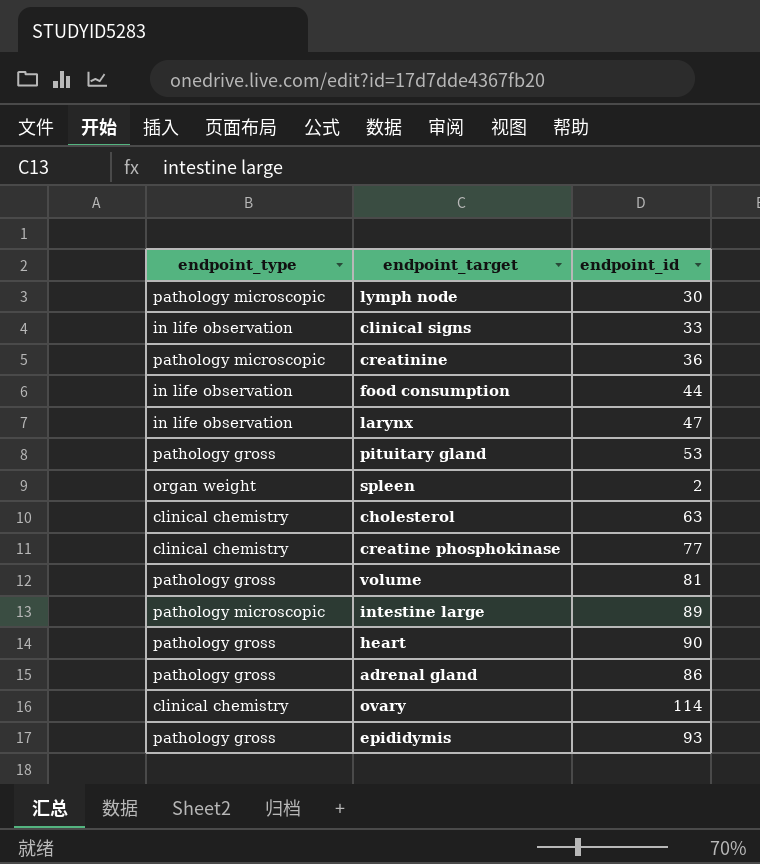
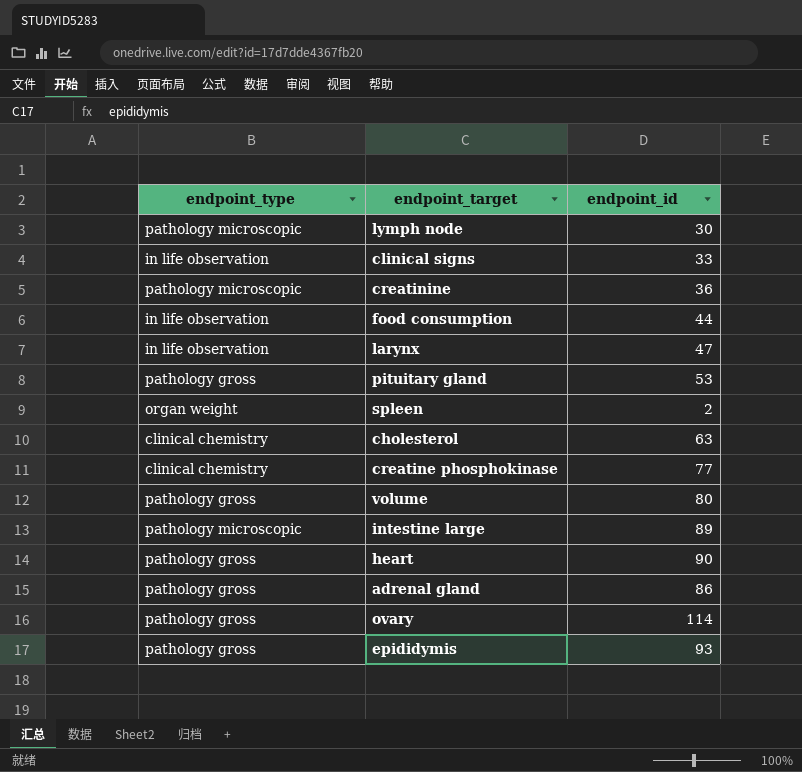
volume | endpoint_id: 81 -> 80
ovary | endpoint_type: clinical chemistry -> pathology gross

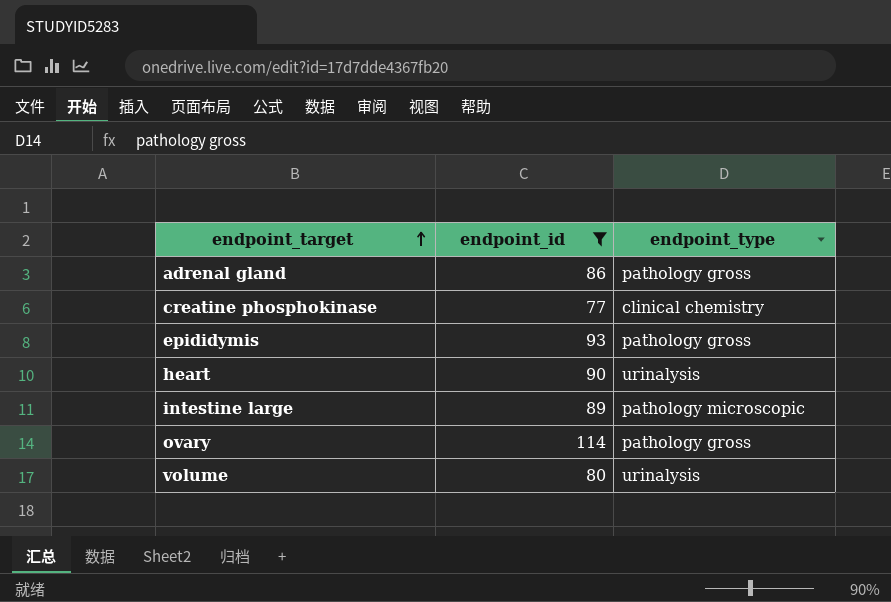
filter: none -> endpoint_id >= 77
row order: none -> endpoint_target ascending
column endpoint_type | position: 1 -> 3
heart | endpoint_type: pathology gross -> urinalysis
volume | endpoint_type: pathology gross -> urinalysis

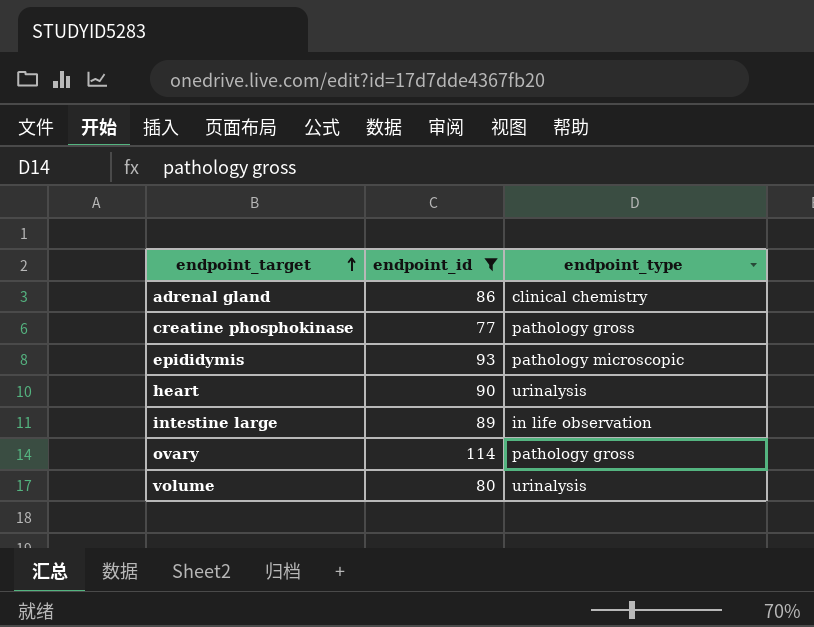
adrenal gland | endpoint_type: pathology gross -> clinical chemistry
creatine phosphokinase | endpoint_type: clinical chemistry -> pathology gross
epididymis | endpoint_type: pathology gross -> pathology microscopic
intestine large | endpoint_type: pathology microscopic -> in life observation

